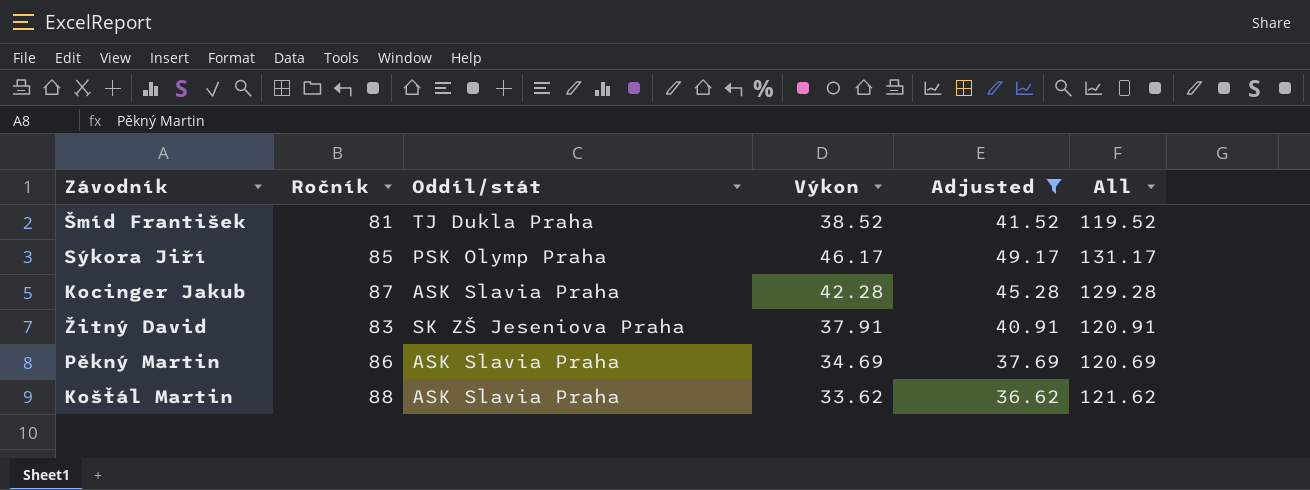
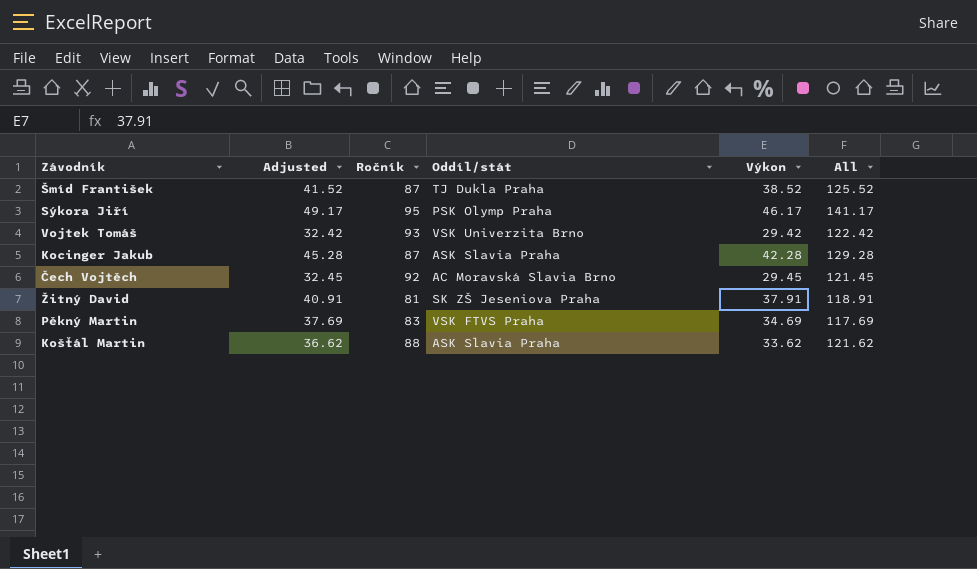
filter: Adjusted >= 36.62 -> none
column Adjusted | position: 5 -> 2
Šmíd František | Ročník: 81 -> 87
Šmíd František | All: 119.52 -> 125.52
Sýkora Jiří | Ročník: 85 -> 95
Sýkora Jiří | All: 131.17 -> 141.17
Žitný David | Ročník: 83 -> 81
Žitný David | All: 120.91 -> 118.91
Pěkný Martin | Ročník: 86 -> 83
Pěkný Martin | Oddíl/stát: ASK Slavia Praha -> VSK FTVS Praha
Pěkný Martin | All: 120.69 -> 117.69

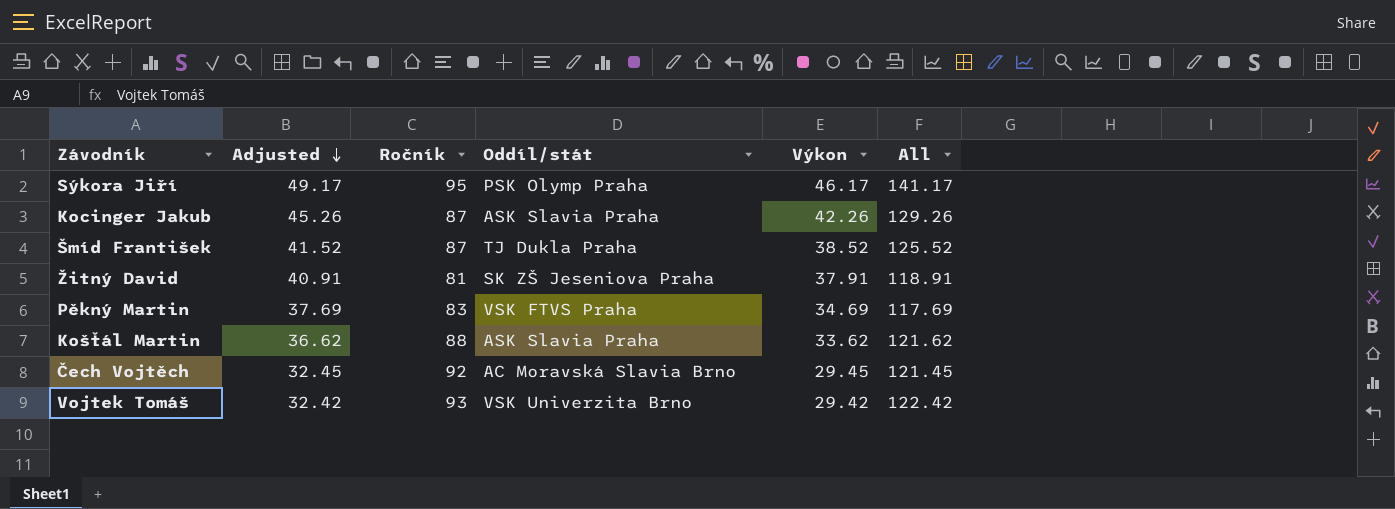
row order: none -> Adjusted descending
Kocinger Jakub | Adjusted: 45.28 -> 45.26
Kocinger Jakub | Výkon: 42.28 -> 42.26
Kocinger Jakub | All: 129.28 -> 129.26

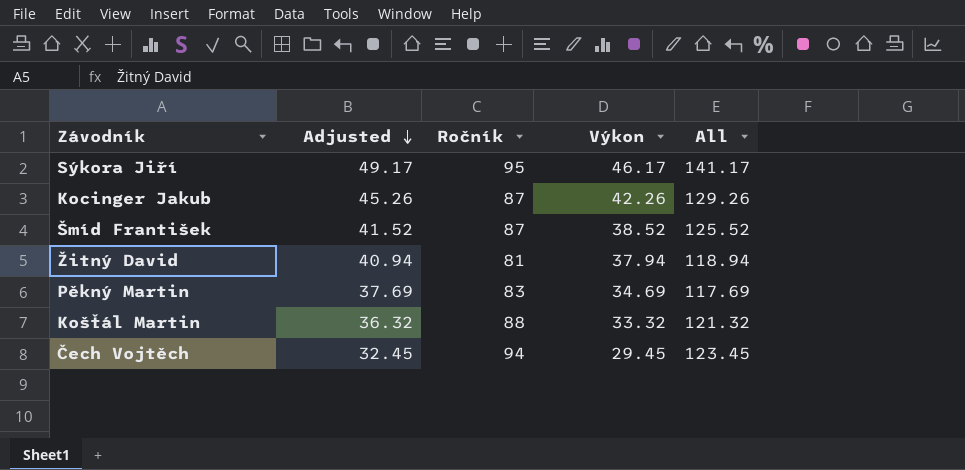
column Oddíl/stát | position: 4 -> none
row Vojtek Tomáš: 32.42 | 93 | VSK Univerzita Brno | 29.42 | 122.42 -> none
Žitný David | Adjusted: 40.91 -> 40.94
Žitný David | Výkon: 37.91 -> 37.94
Žitný David | All: 118.91 -> 118.94
Košťál Martin | Adjusted: 36.62 -> 36.32
Košťál Martin | Výkon: 33.62 -> 33.32
Košťál Martin | All: 121.62 -> 121.32
Čech Vojtěch | Ročník: 92 -> 94
Čech Vojtěch | All: 121.45 -> 123.45

